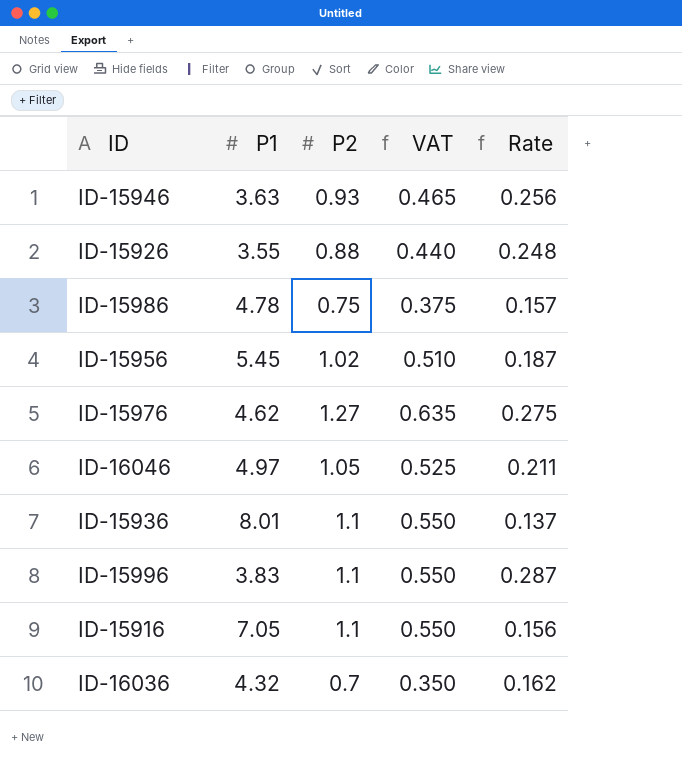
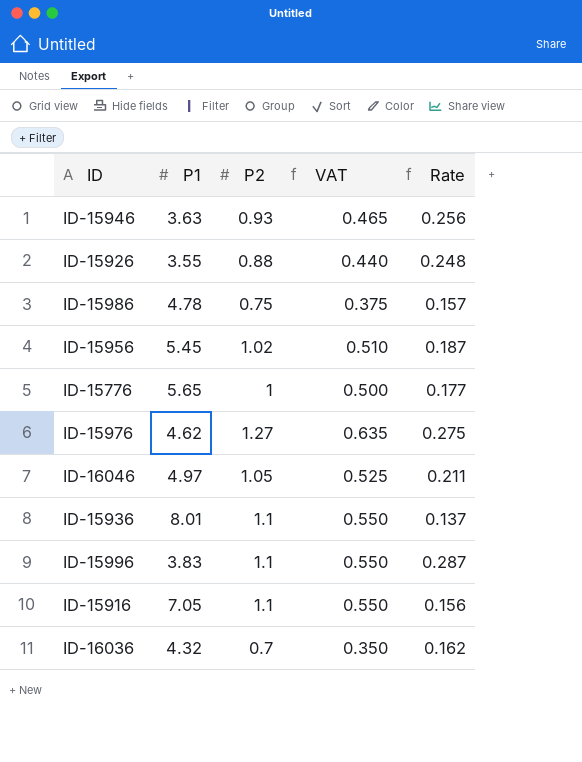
row ID-15776: none -> 5.65 | 1 | 0.500 | 0.177

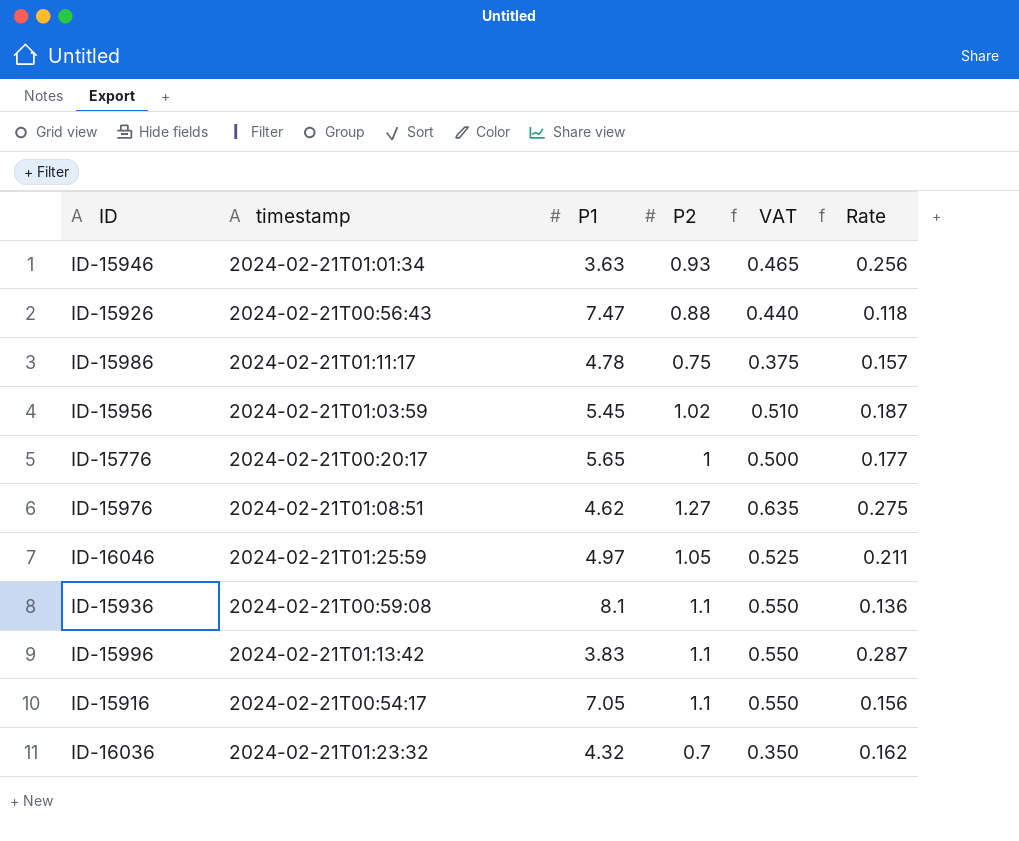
column timestamp | position: none -> 2
ID-15926 | P1: 3.55 -> 7.47
ID-15926 | Rate: 0.248 -> 0.118
ID-15936 | P1: 8.01 -> 8.1
ID-15936 | Rate: 0.137 -> 0.136

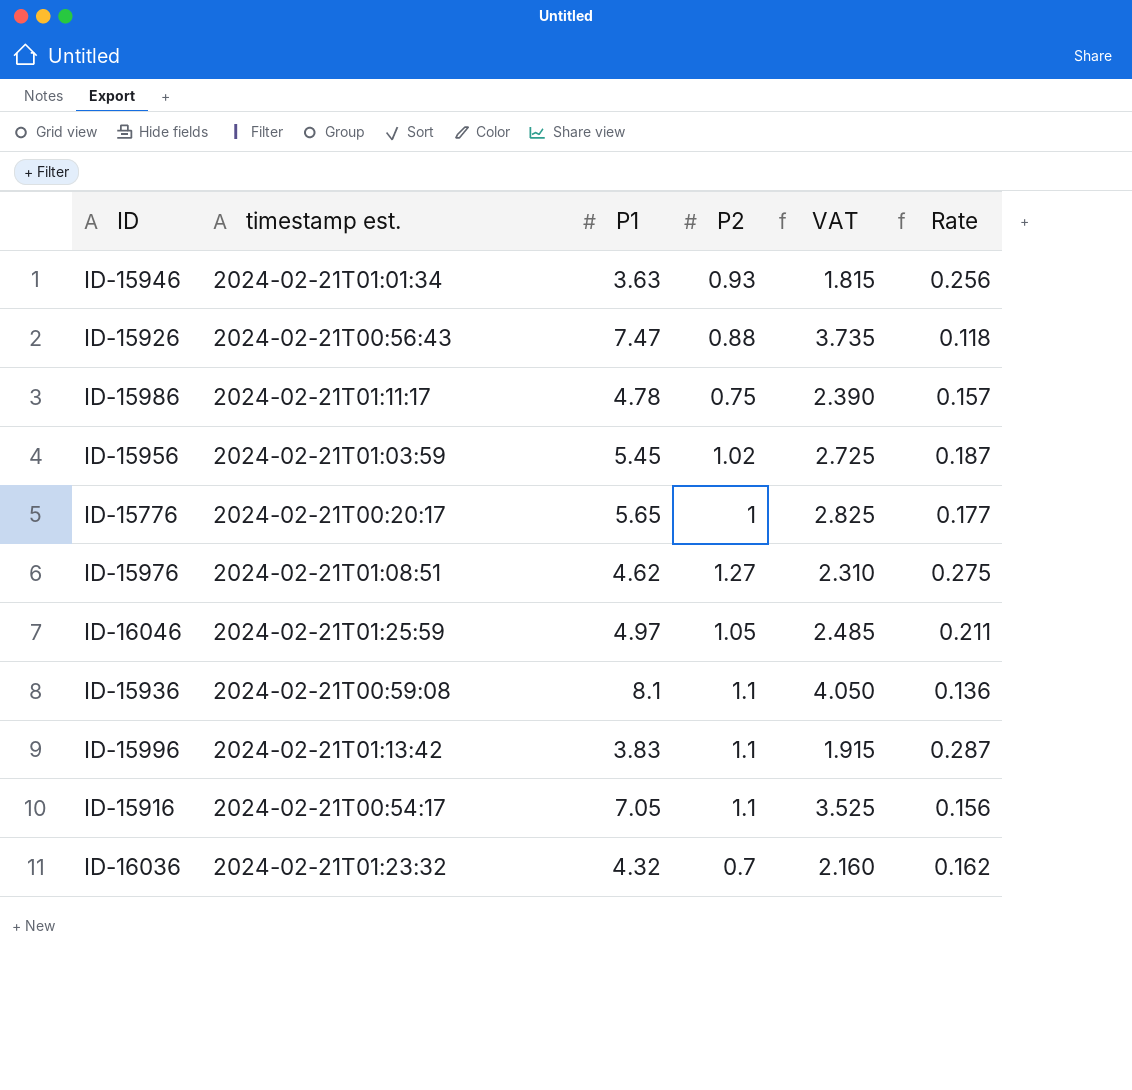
column name: timestamp -> timestamp est.
column VAT | formula: [P2] * 0.5 -> [P1] * 0.5

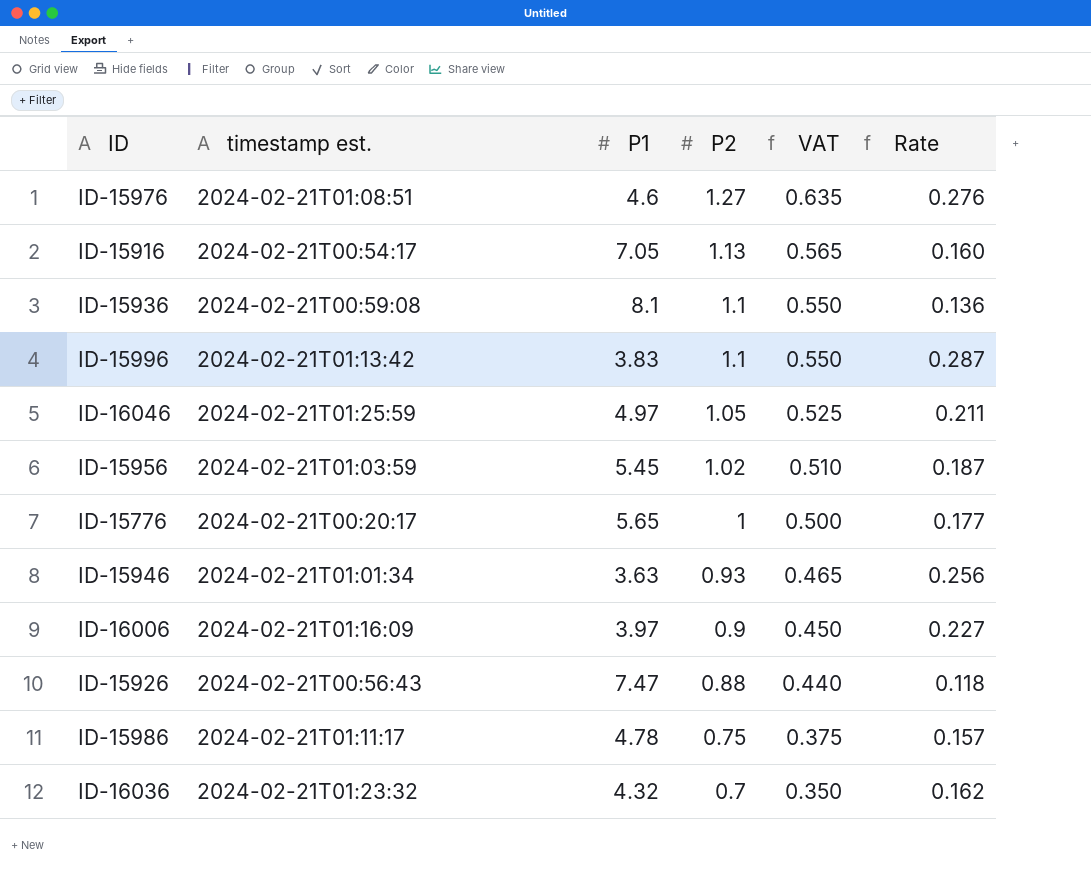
row order: none -> P2 descending
column VAT | formula: [P1] * 0.5 -> [P2] * 0.5
ID-15976 | P1: 4.62 -> 4.6
ID-15976 | Rate: 0.275 -> 0.276
ID-15916 | P2: 1.1 -> 1.13
ID-15916 | Rate: 0.156 -> 0.160
row ID-16006: none -> 2024-02-21T01:16:09 | 3.97 | 0.9 | 0.450 | 0.227

